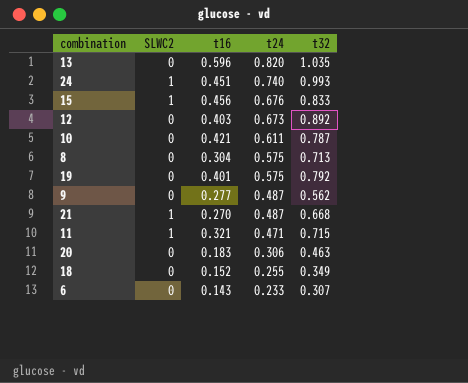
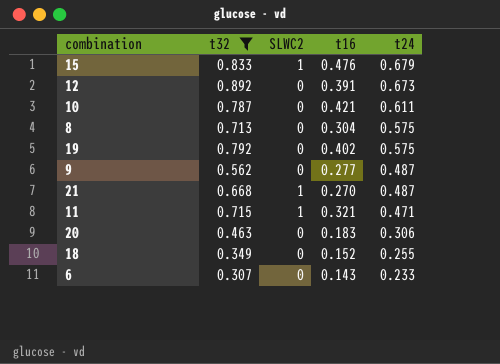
filter: none -> t32 <= 0.892
column t32 | position: 5 -> 2
15 | t16: 0.456 -> 0.476
15 | t24: 0.676 -> 0.679
12 | t16: 0.403 -> 0.391
19 | t16: 0.401 -> 0.402

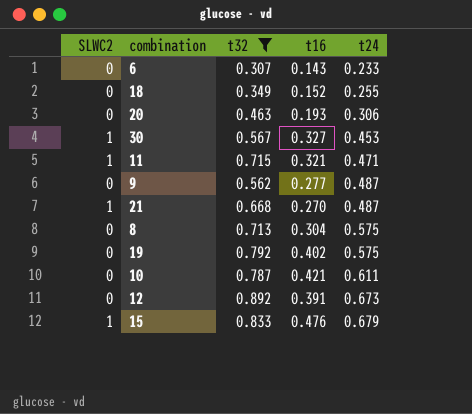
row order: t24 descending -> t24 ascending
column SLWC2 | position: 3 -> 1
20 | t16: 0.183 -> 0.193
row 30: none -> 1 | 0.567 | 0.327 | 0.453

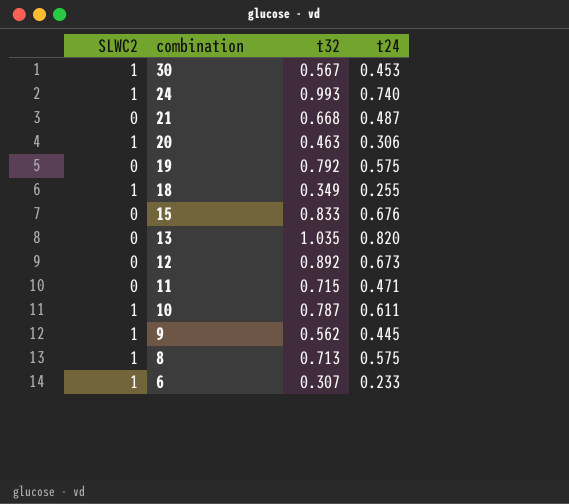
filter: t32 <= 0.892 -> none
row order: t24 ascending -> combination descending
column t16 | position: 4 -> none
21 | SLWC2: 1 -> 0
20 | SLWC2: 0 -> 1
18 | SLWC2: 0 -> 1
15 | SLWC2: 1 -> 0
15 | t24: 0.679 -> 0.676
11 | SLWC2: 1 -> 0
10 | SLWC2: 0 -> 1
9 | SLWC2: 0 -> 1
9 | t24: 0.487 -> 0.445
8 | SLWC2: 0 -> 1
6 | SLWC2: 0 -> 1

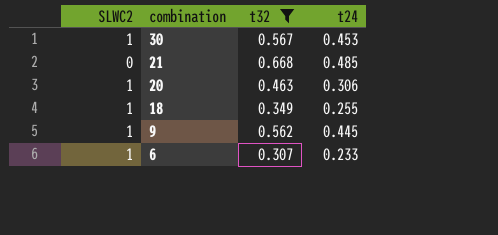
filter: none -> t32 <= 0.668
21 | t24: 0.487 -> 0.485

